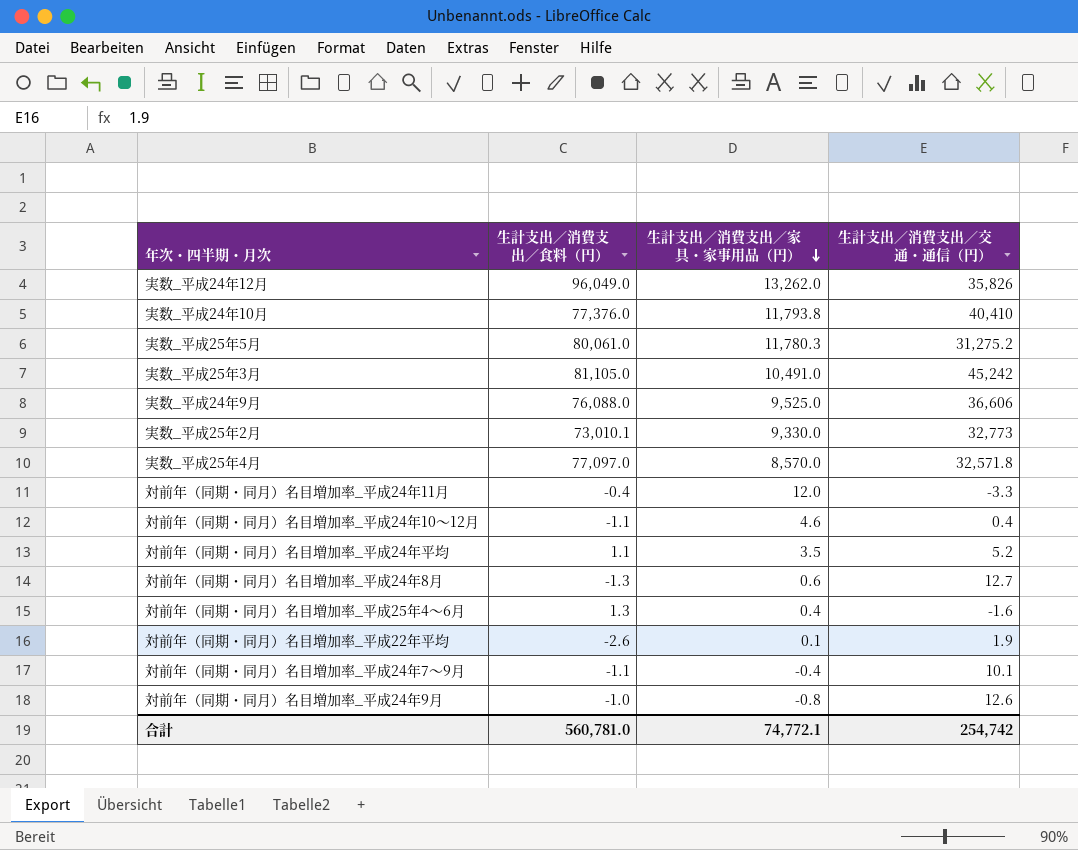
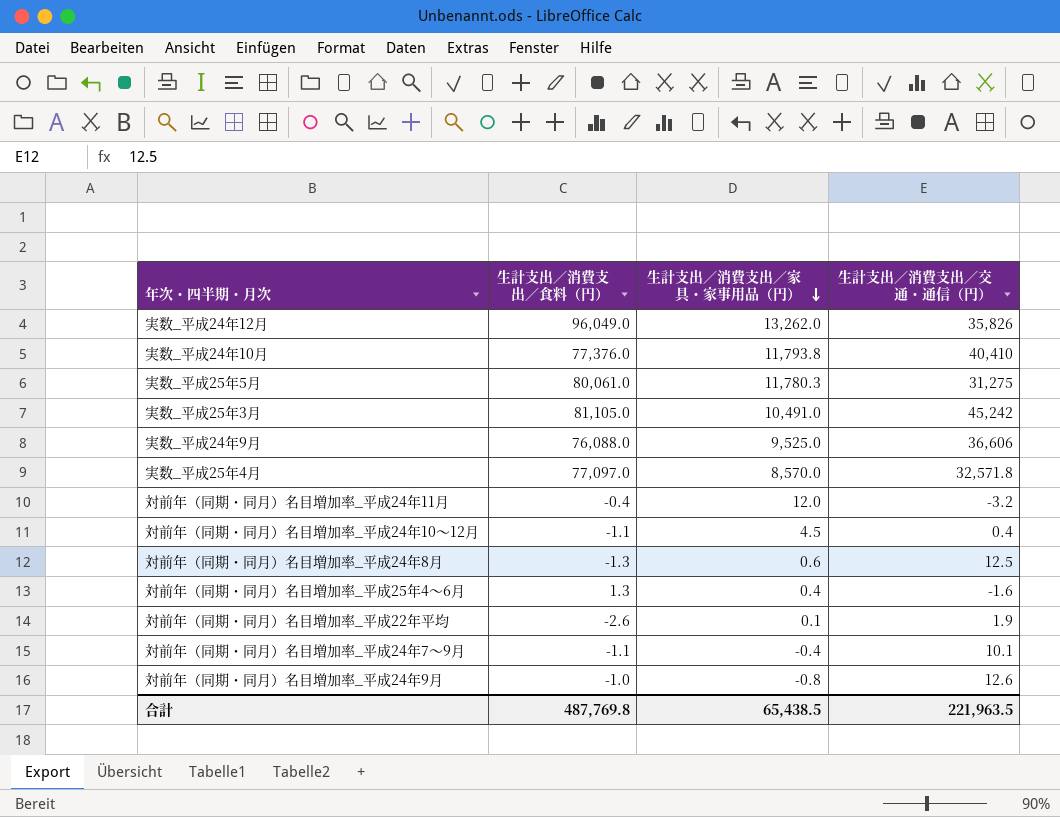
row 実数_平成25年2月: 73,010.1 | 9,330.0 | 32,773 -> none
row 対前年（同期・同月）名目増加率_平成24年平均: 1.1 | 3.5 | 5.2 -> none
実数_平成25年5月 | 生計支出／消費支出／交通・通信（円）: 31,275.2 -> 31,275
対前年（同期・同月）名目増加率_平成24年11月 | 生計支出／消費支出／交通・通信（円）: -3.3 -> -3.2
対前年（同期・同月）名目増加率_平成24年10～12月 | 生計支出／消費支出／家具・家事用品（円）: 4.6 -> 4.5
対前年（同期・同月）名目増加率_平成24年8月 | 生計支出／消費支出／交通・通信（円）: 12.7 -> 12.5
合計 | 生計支出／消費支出／食料（円）: 560,781.0 -> 487,769.8
合計 | 生計支出／消費支出／家具・家事用品（円）: 74,772.1 -> 65,438.5
合計 | 生計支出／消費支出／交通・通信（円）: 254,742 -> 221,963.5

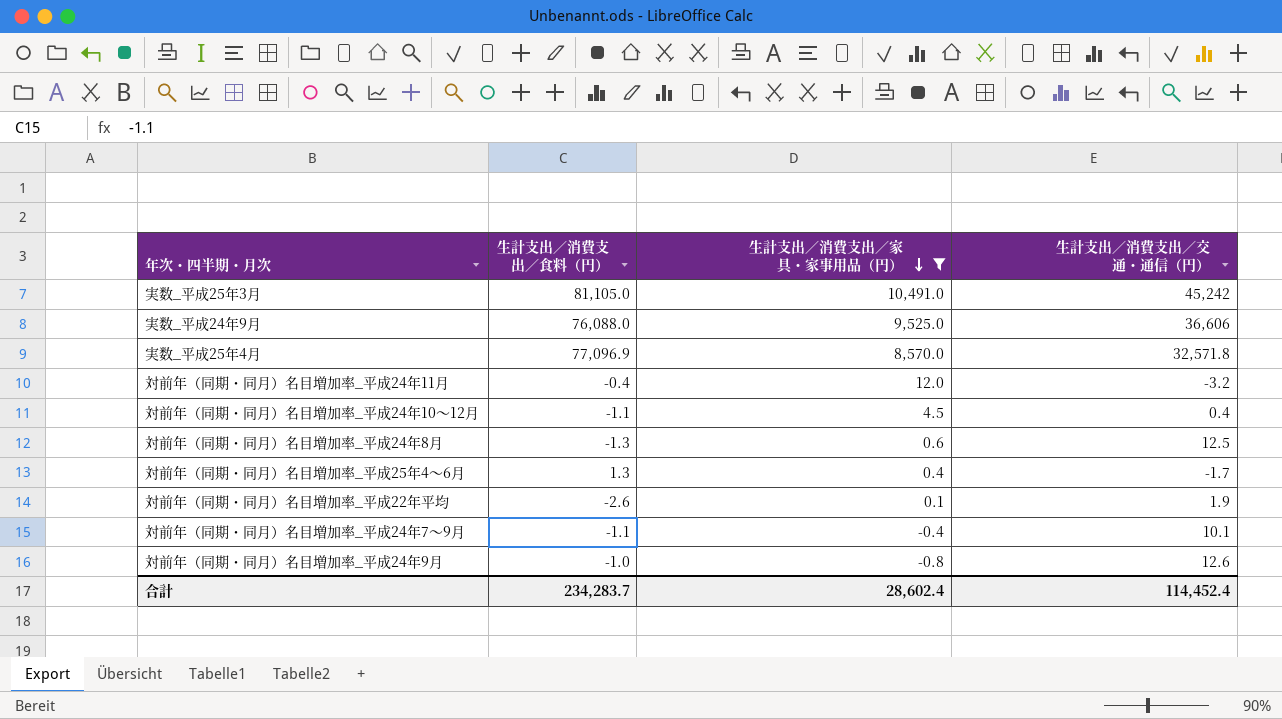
filter: none -> 生計支出／消費支出／家具・家事用品（円） <= 10,491.0
実数_平成25年4月 | 生計支出／消費支出／食料（円）: 77,097.0 -> 77,096.9
対前年（同期・同月）名目増加率_平成25年4～6月 | 生計支出／消費支出／交通・通信（円）: -1.6 -> -1.7
合計 | 生計支出／消費支出／食料（円）: 487,769.8 -> 234,283.7
合計 | 生計支出／消費支出／家具・家事用品（円）: 65,438.5 -> 28,602.4
合計 | 生計支出／消費支出／交通・通信（円）: 221,963.5 -> 114,452.4

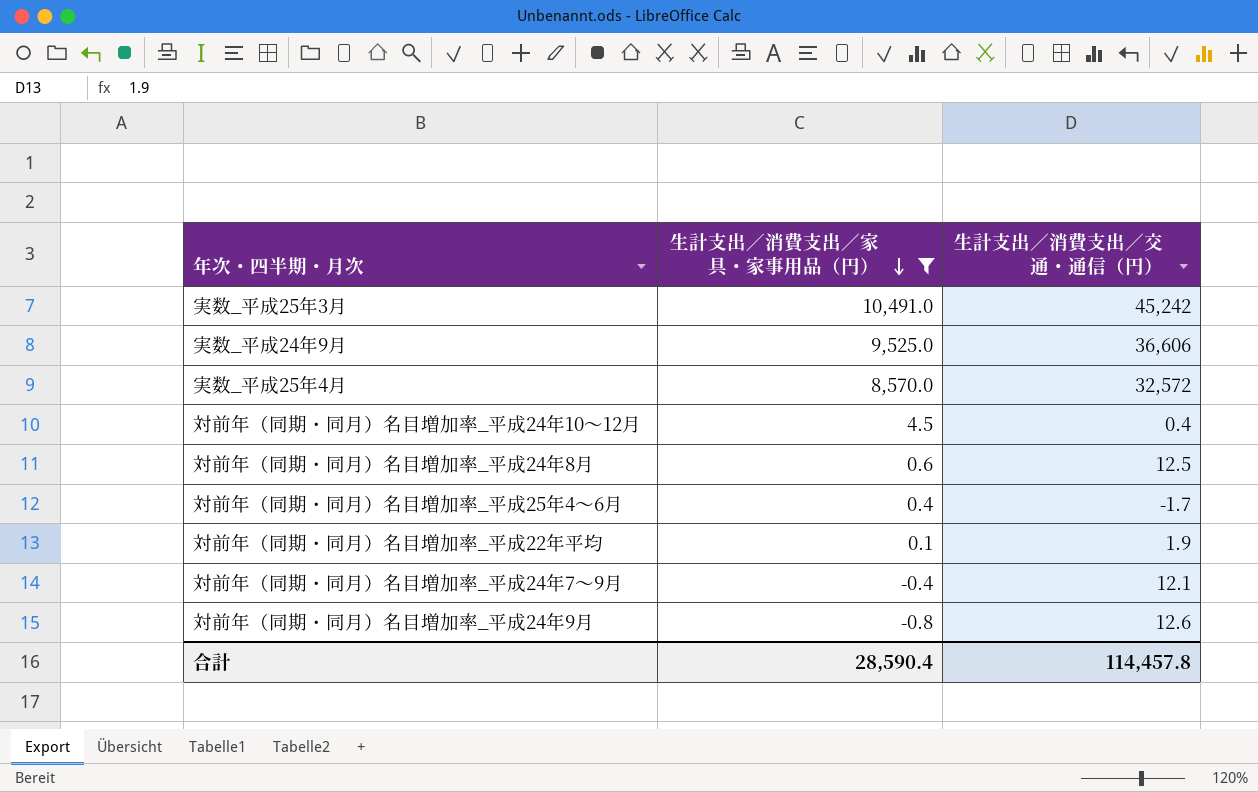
column 生計支出／消費支出／食料（円） | position: 2 -> none
row 対前年（同期・同月）名目増加率_平成24年11月: -0.4 | 12.0 | -3.2 -> none
実数_平成25年4月 | 生計支出／消費支出／交通・通信（円）: 32,571.8 -> 32,572
対前年（同期・同月）名目増加率_平成24年7～9月 | 生計支出／消費支出／交通・通信（円）: 10.1 -> 12.1
合計 | 生計支出／消費支出／家具・家事用品（円）: 28,602.4 -> 28,590.4
合計 | 生計支出／消費支出／交通・通信（円）: 114,452.4 -> 114,457.8

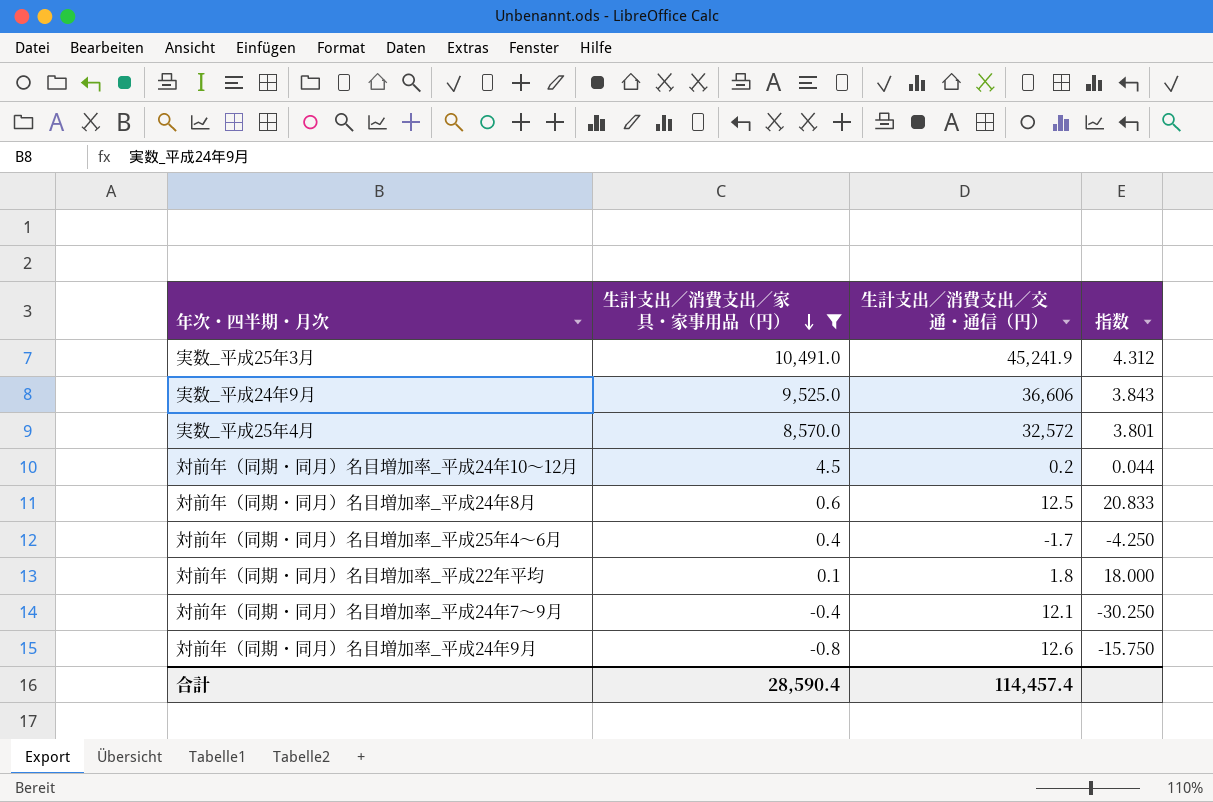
column 指数 | formula: none -> [生計支出／消費支出／交通・通信（円）] / [生計支出／消費支出／家具・家事用品（円）]
実数_平成25年3月 | 生計支出／消費支出／交通・通信（円）: 45,242 -> 45,241.9
対前年（同期・同月）名目増加率_平成24年10～12月 | 生計支出／消費支出／交通・通信（円）: 0.4 -> 0.2
対前年（同期・同月）名目増加率_平成22年平均 | 生計支出／消費支出／交通・通信（円）: 1.9 -> 1.8
合計 | 生計支出／消費支出／交通・通信（円）: 114,457.8 -> 114,457.4

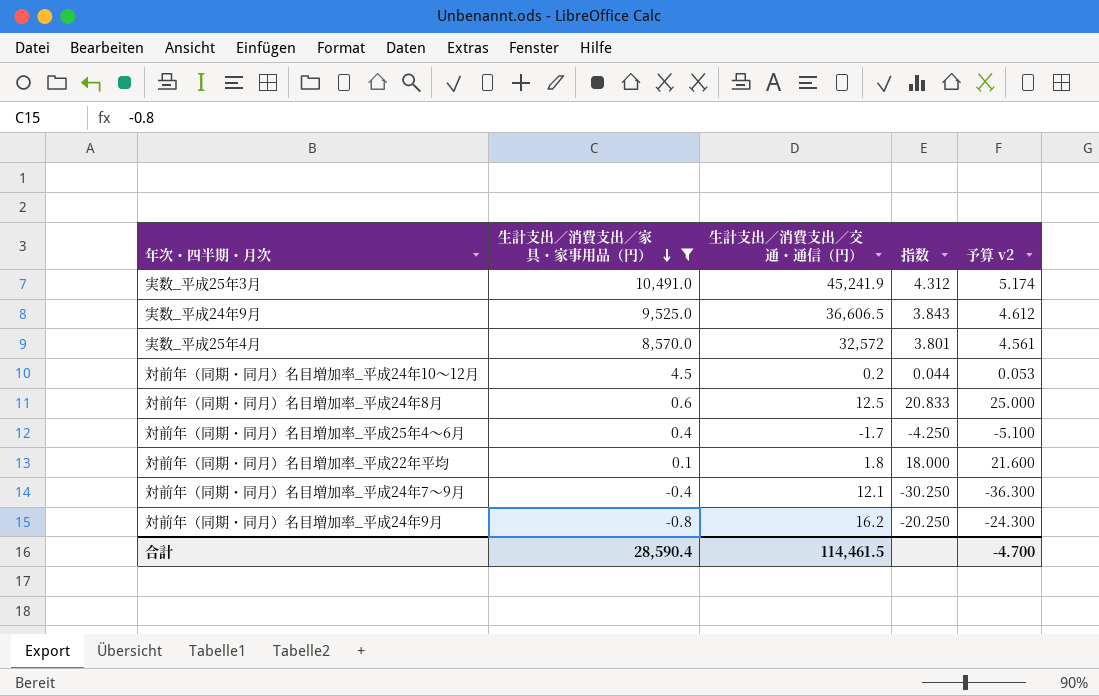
column 予算 v2 | formula: none -> [指数] * 1.2
実数_平成24年9月 | 生計支出／消費支出／交通・通信（円）: 36,606 -> 36,606.5
対前年（同期・同月）名目増加率_平成24年9月 | 生計支出／消費支出／交通・通信（円）: 12.6 -> 16.2
対前年（同期・同月）名目増加率_平成24年9月 | 指数: -15.750 -> -20.250
合計 | 生計支出／消費支出／交通・通信（円）: 114,457.4 -> 114,461.5

